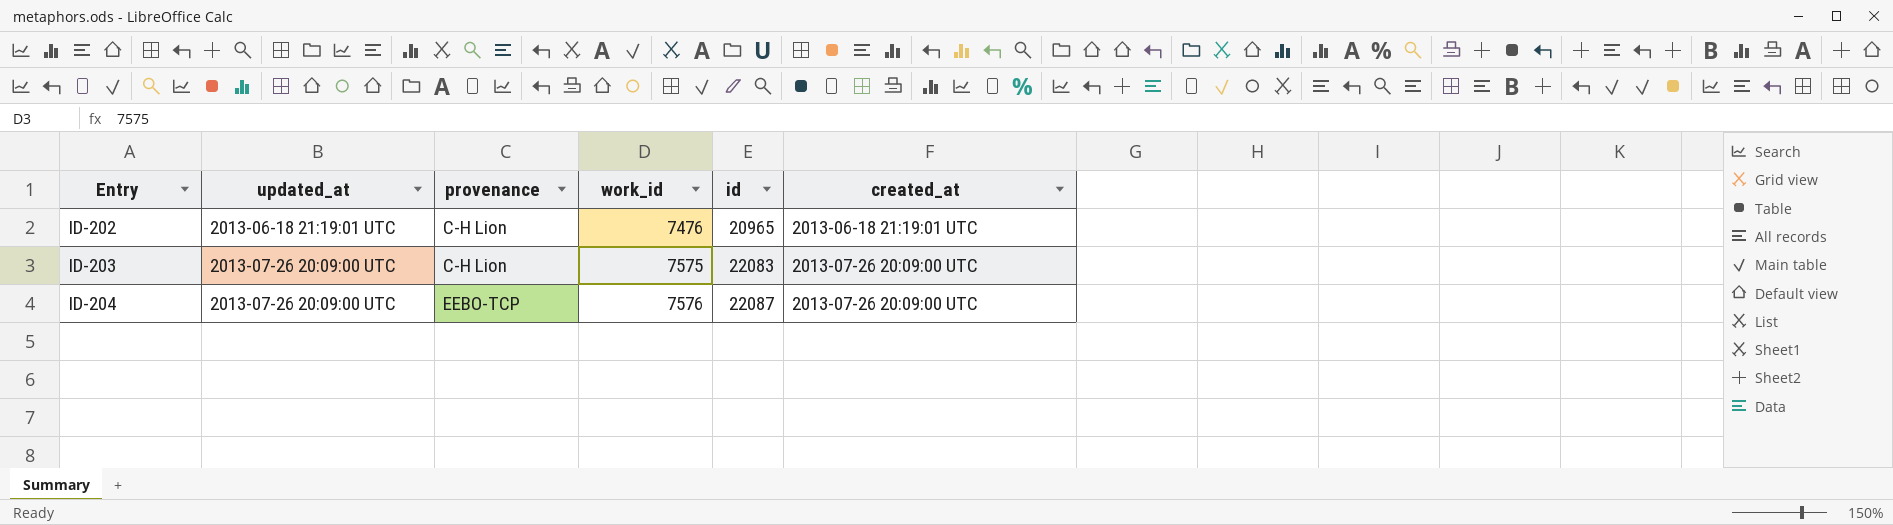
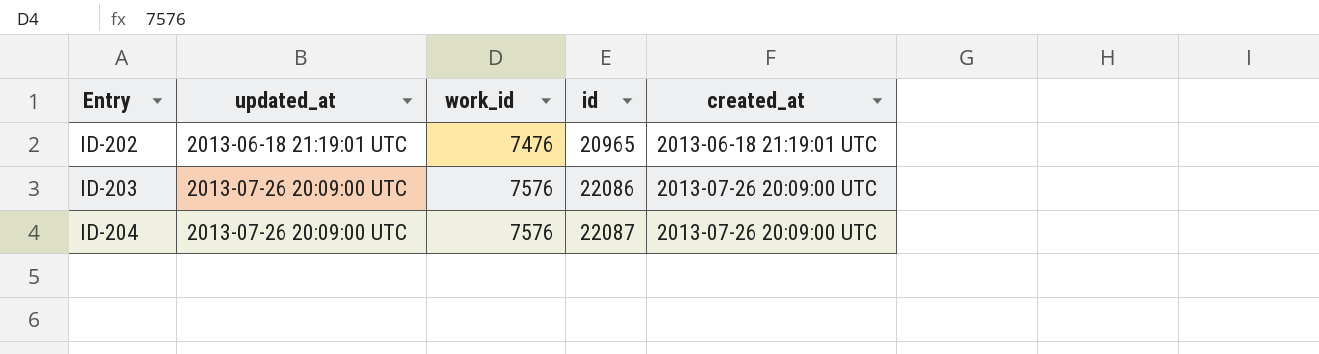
column provenance | position: 3 -> none
ID-203 | work_id: 7575 -> 7576
ID-203 | id: 22083 -> 22086

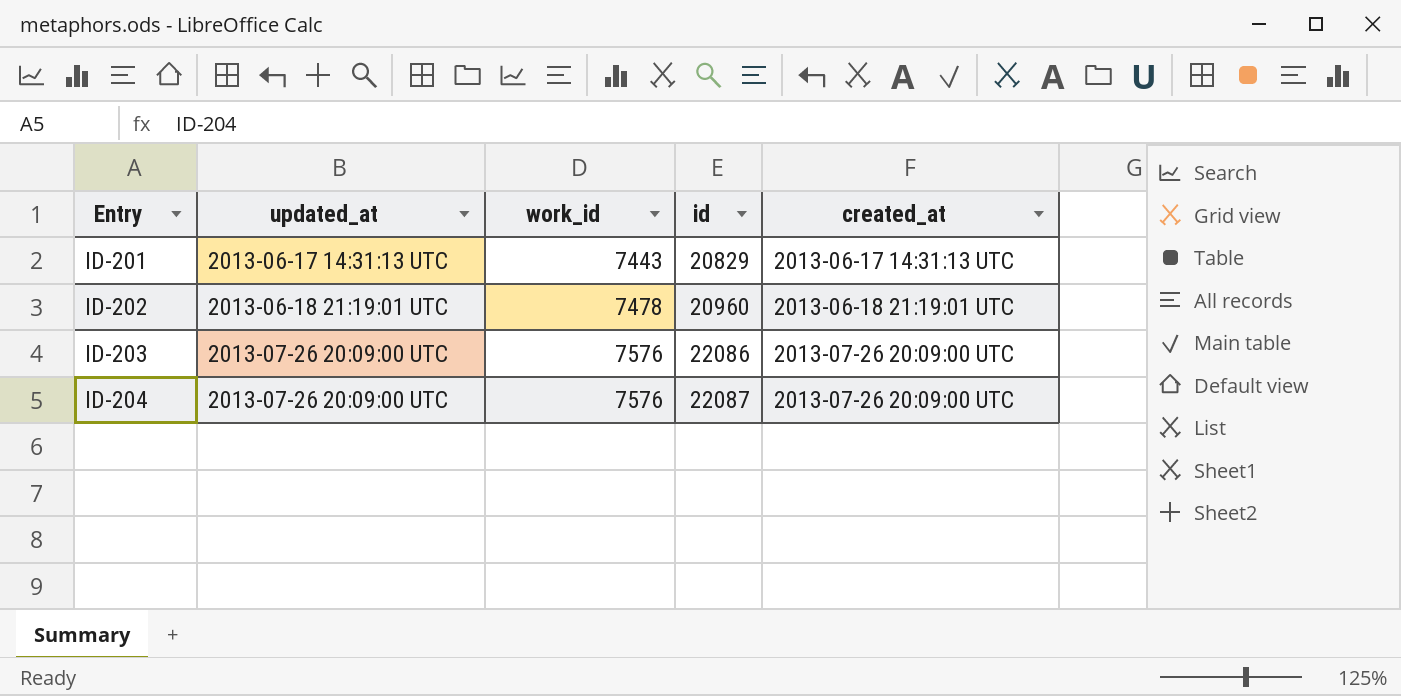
row ID-201: none -> 2013-06-17 14:31:13 UTC | 7443 | 20829 | 2013-06-17 14:31:13 UTC
ID-202 | work_id: 7476 -> 7478
ID-202 | id: 20965 -> 20960

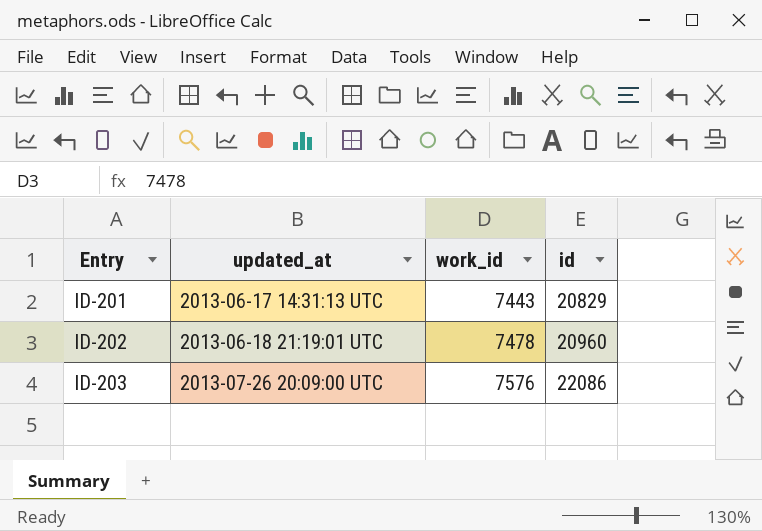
column created_at | position: 5 -> none
row ID-204: 2013-07-26 20:09:00 UTC | 7576 | 22087 | 2013-07-26 20:09:00 UTC -> none

